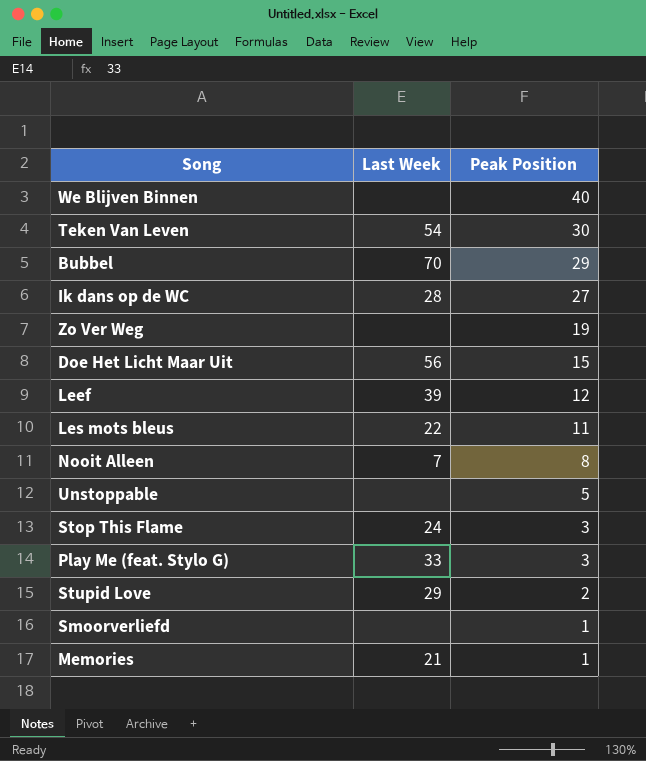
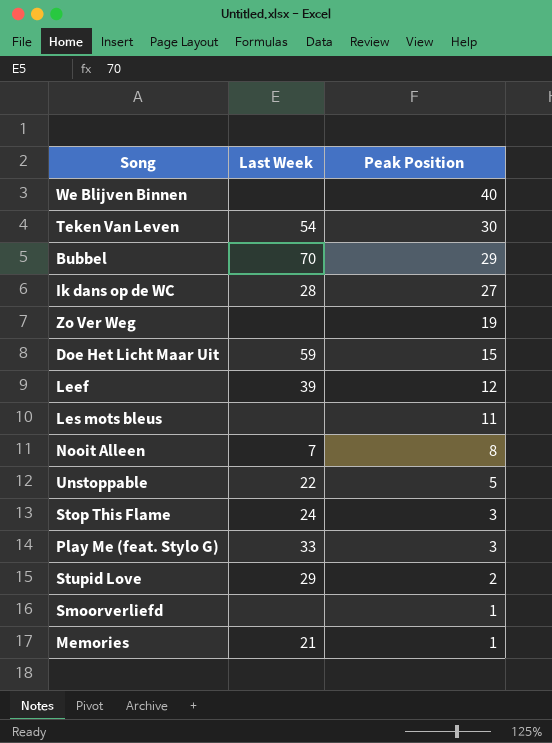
Doe Het Licht Maar Uit | Last Week: 56 -> 59
Les mots bleus | Last Week: 22 -> none
Unstoppable | Last Week: none -> 22

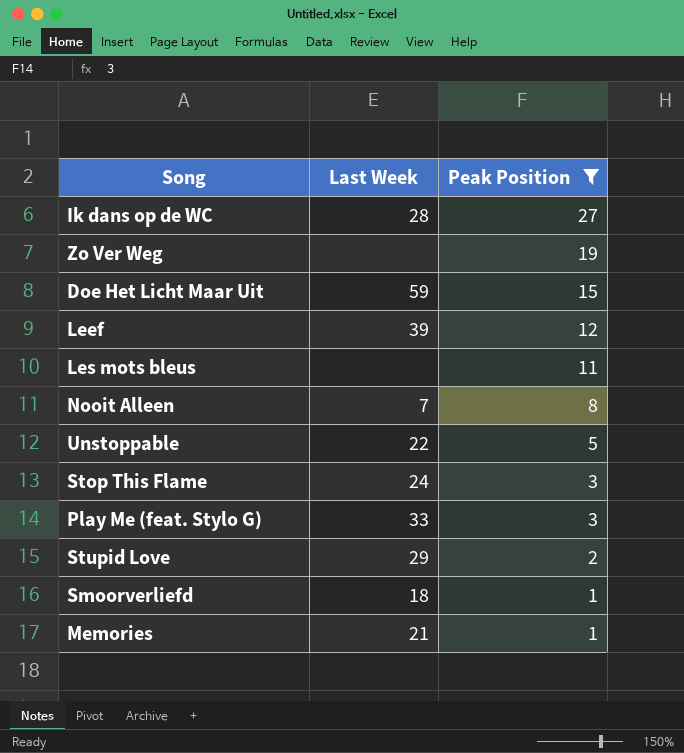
filter: none -> Peak Position <= 27
Smoorverliefd | Last Week: none -> 18

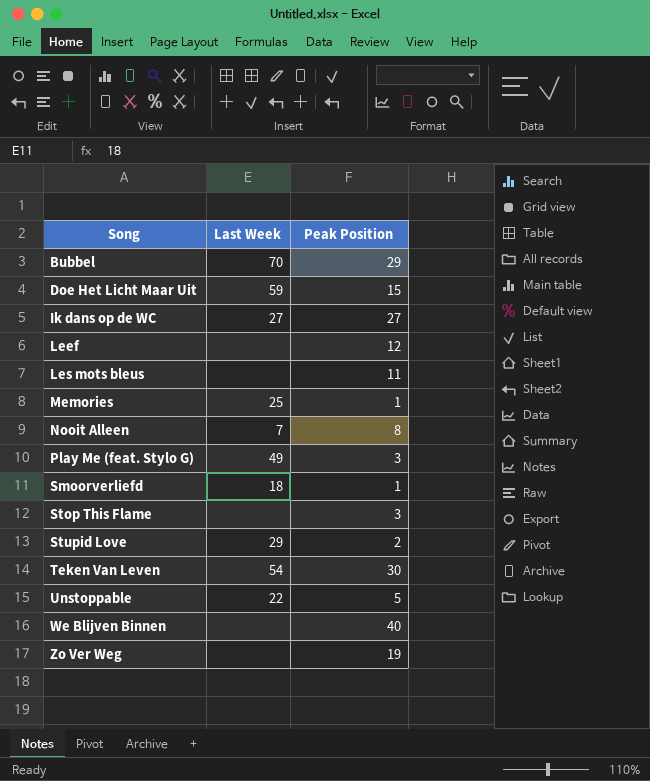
filter: Peak Position <= 27 -> none
row order: Peak Position descending -> Song ascending
Ik dans op de WC | Last Week: 28 -> 27
Leef | Last Week: 39 -> none
Memories | Last Week: 21 -> 25
Play Me (feat. Stylo G) | Last Week: 33 -> 49
Stop This Flame | Last Week: 24 -> none

